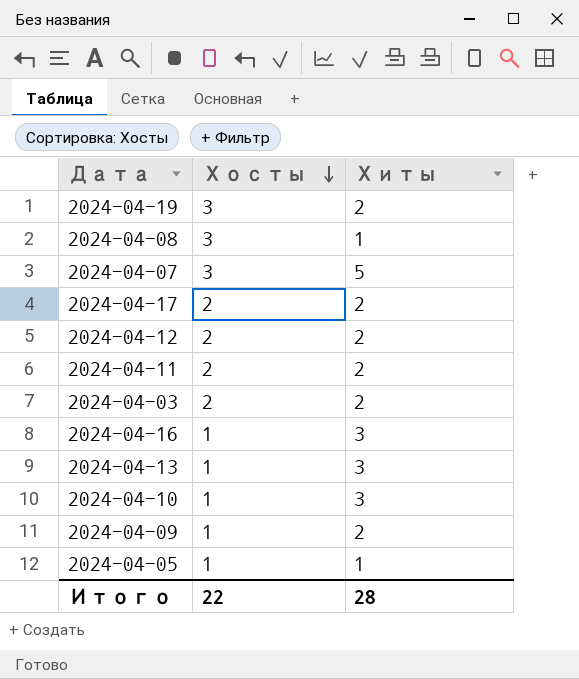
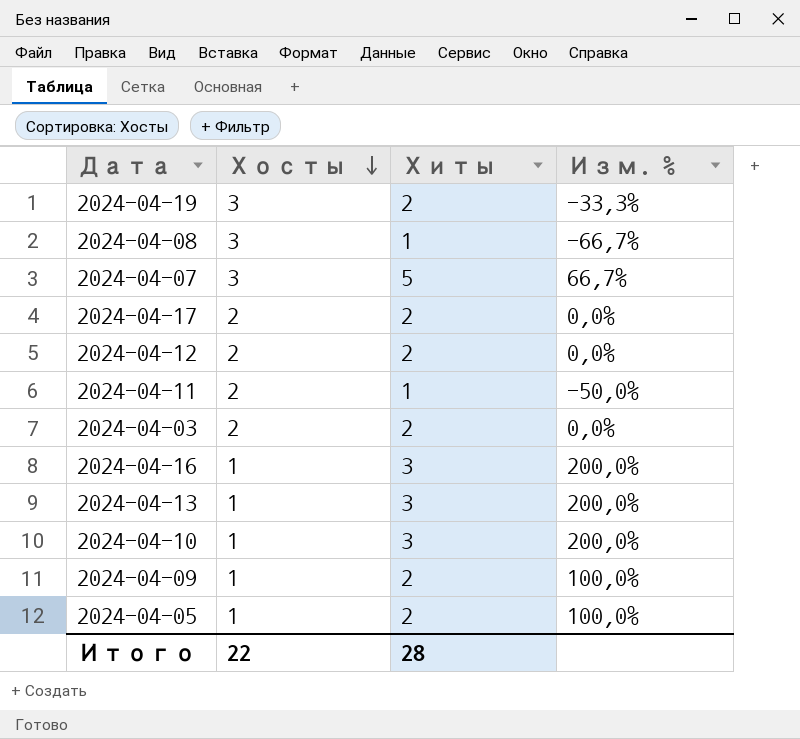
column Изм. % | formula: none -> ([Хиты] - [Хосты]) / [Хосты]
2024-04-11 | Хиты: 2 -> 1
2024-04-05 | Хиты: 1 -> 2

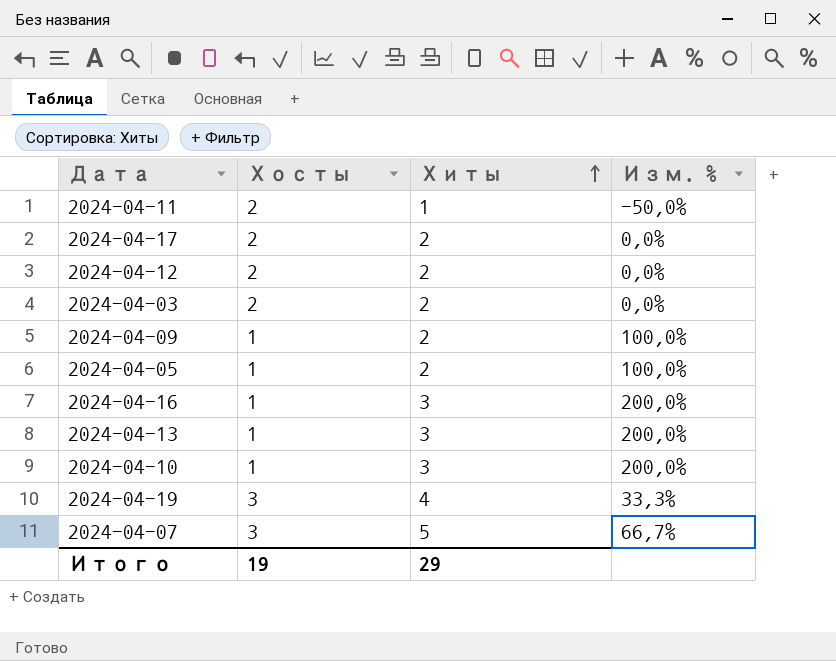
row order: Хосты descending -> Хиты ascending
row 2024-04-08: 3 | 1 | -66,7% -> none
2024-04-19 | Хиты: 2 -> 4
2024-04-19 | Изм. %: -33,3% -> 33,3%
Итого | Хосты: 22 -> 19
Итого | Хиты: 28 -> 29

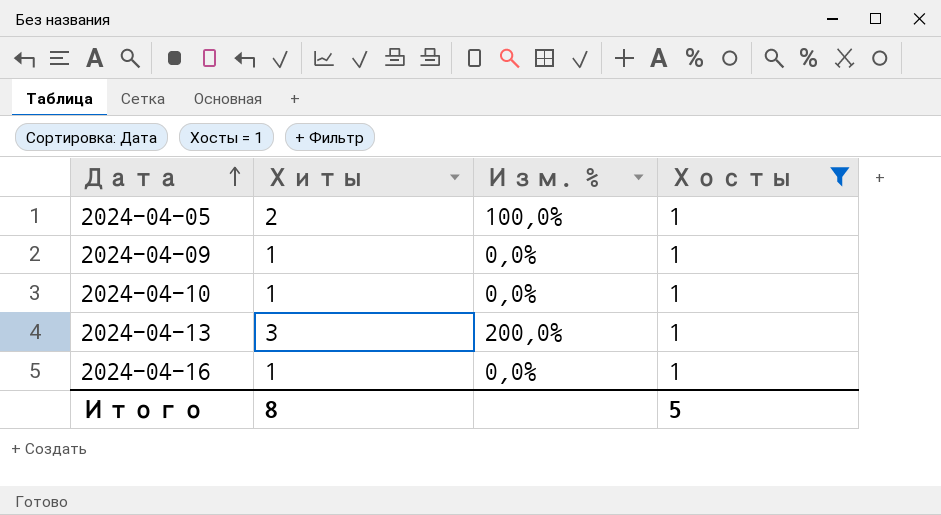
filter: none -> Хосты = 1
row order: Хиты ascending -> Дата ascending
column Хосты | position: 2 -> 4
2024-04-09 | Хиты: 2 -> 1
2024-04-09 | Изм. %: 100,0% -> 0,0%
2024-04-10 | Хиты: 3 -> 1
2024-04-10 | Изм. %: 200,0% -> 0,0%
2024-04-16 | Хиты: 3 -> 1
2024-04-16 | Изм. %: 200,0% -> 0,0%
Итого | Хиты: 29 -> 8
Итого | Хосты: 19 -> 5

